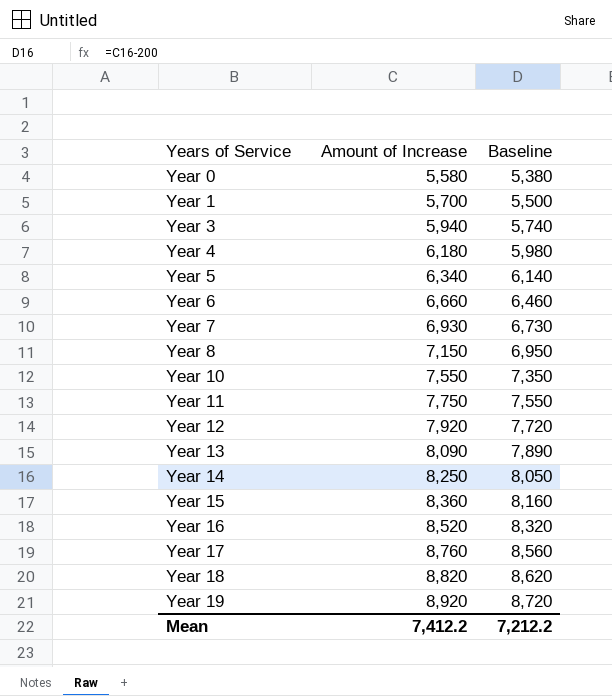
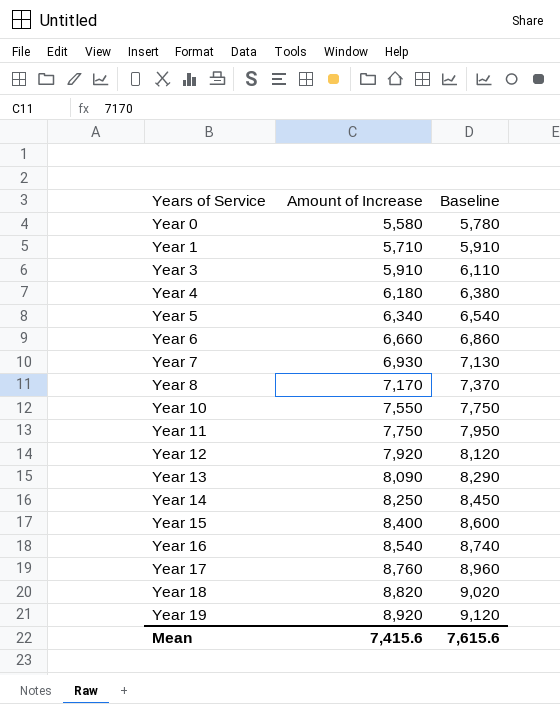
column Baseline | formula: [Amount of Increase] - 200 -> [Amount of Increase] + 200
Year 1 | Amount of Increase: 5,700 -> 5,710
Year 3 | Amount of Increase: 5,940 -> 5,910
Year 8 | Amount of Increase: 7,150 -> 7,170
Year 15 | Amount of Increase: 8,360 -> 8,400
Year 16 | Amount of Increase: 8,520 -> 8,540
Mean | Amount of Increase: 7,412.2 -> 7,415.6
Mean | Baseline: 7,212.2 -> 7,615.6

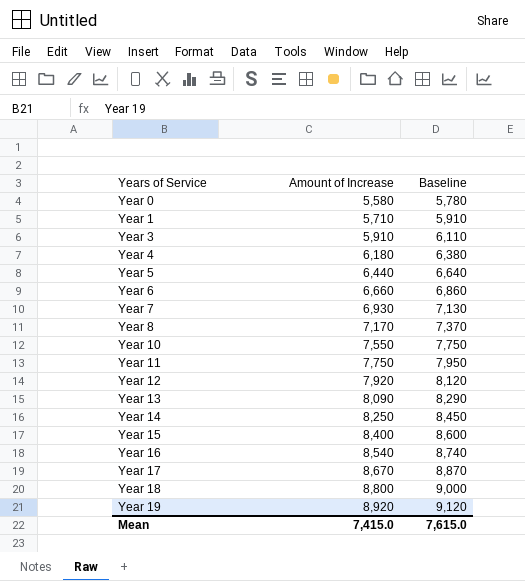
Year 5 | Amount of Increase: 6,340 -> 6,440
Year 5 | Baseline: 6,540 -> 6,640
Year 17 | Amount of Increase: 8,760 -> 8,670
Year 17 | Baseline: 8,960 -> 8,870
Year 18 | Amount of Increase: 8,820 -> 8,800
Year 18 | Baseline: 9,020 -> 9,000
Mean | Amount of Increase: 7,415.6 -> 7,415.0
Mean | Baseline: 7,615.6 -> 7,615.0

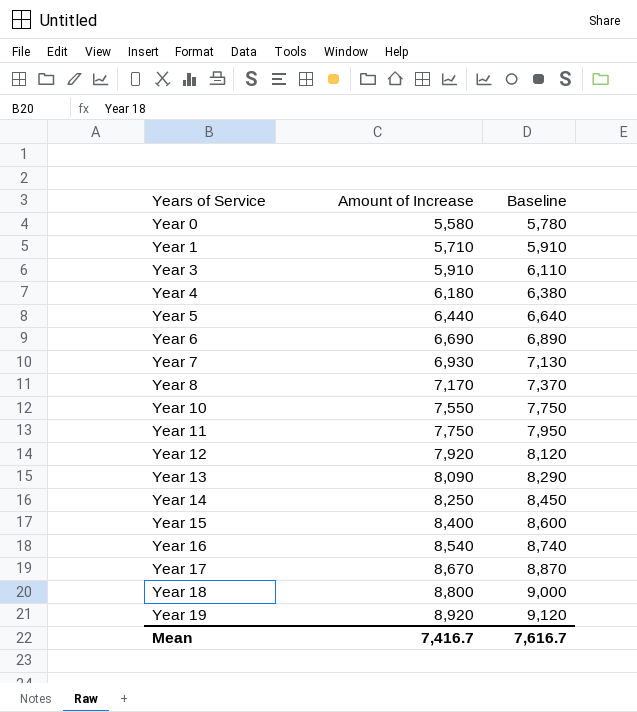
Year 6 | Amount of Increase: 6,660 -> 6,690
Year 6 | Baseline: 6,860 -> 6,890
Mean | Amount of Increase: 7,415.0 -> 7,416.7
Mean | Baseline: 7,615.0 -> 7,616.7

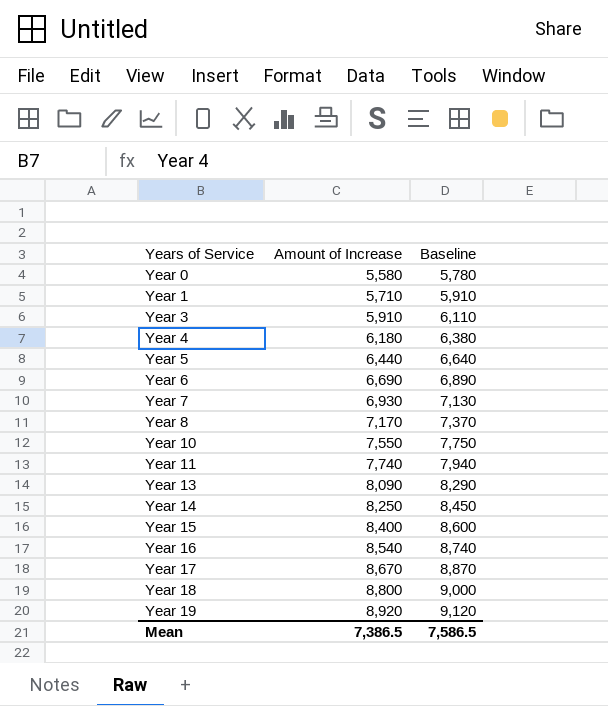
row Year 12: 7,920 | 8,120 -> none
Year 11 | Amount of Increase: 7,750 -> 7,740
Year 11 | Baseline: 7,950 -> 7,940
Mean | Amount of Increase: 7,416.7 -> 7,386.5
Mean | Baseline: 7,616.7 -> 7,586.5

